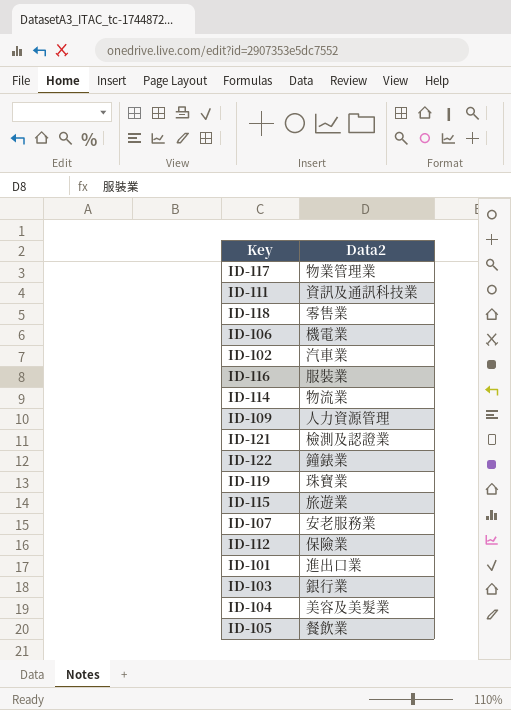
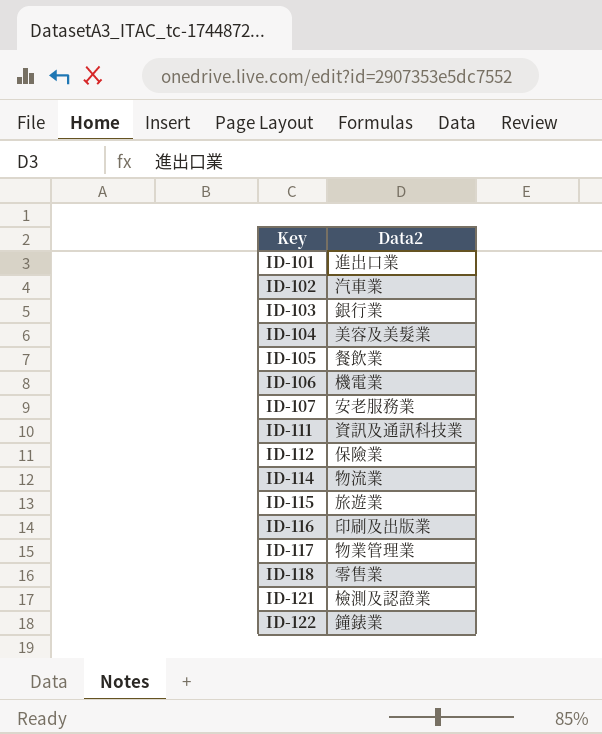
row order: none -> Key ascending
row ID-109: 人力資源管理 -> none
row ID-119: 珠寶業 -> none
ID-116 | Data2: 服裝業 -> 印刷及出版業

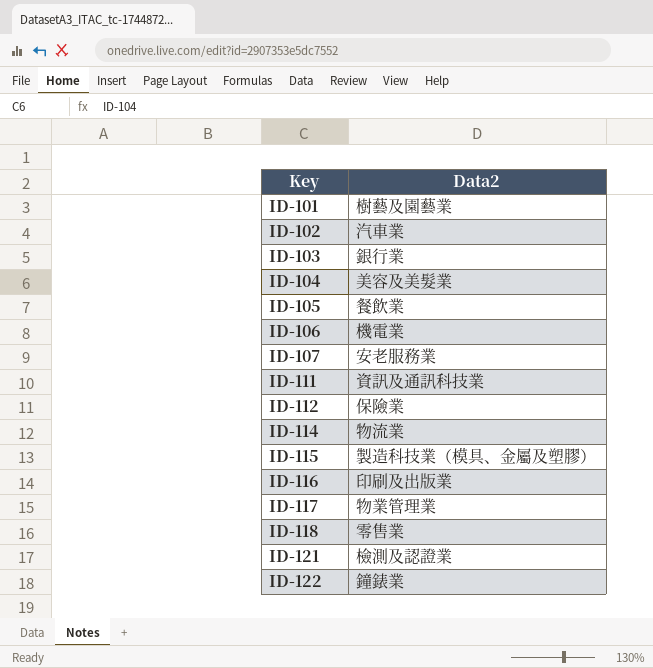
ID-101 | Data2: 進出口業 -> 樹藝及園藝業
ID-115 | Data2: 旅遊業 -> 製造科技業（模具、金屬及塑膠）

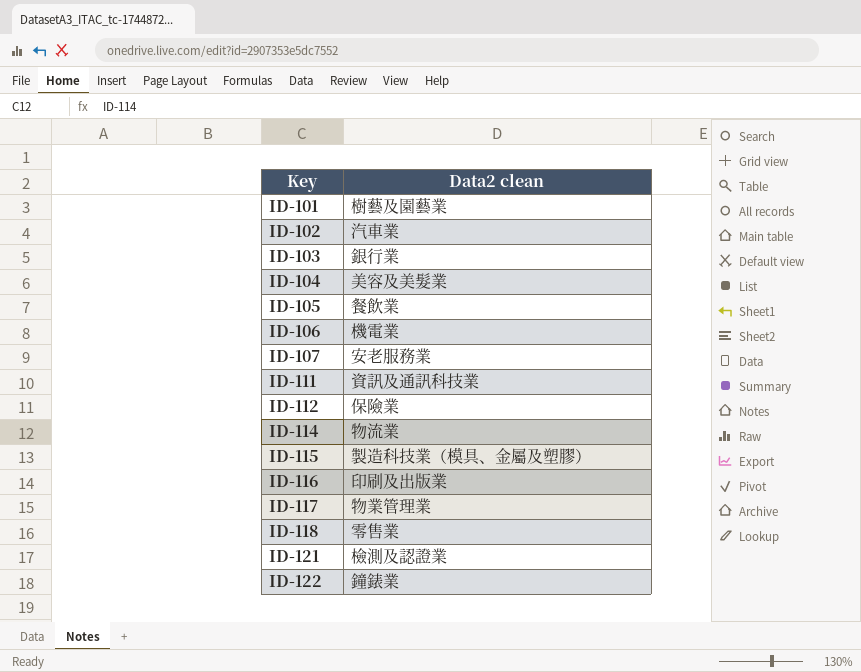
column name: Data2 -> Data2 clean

